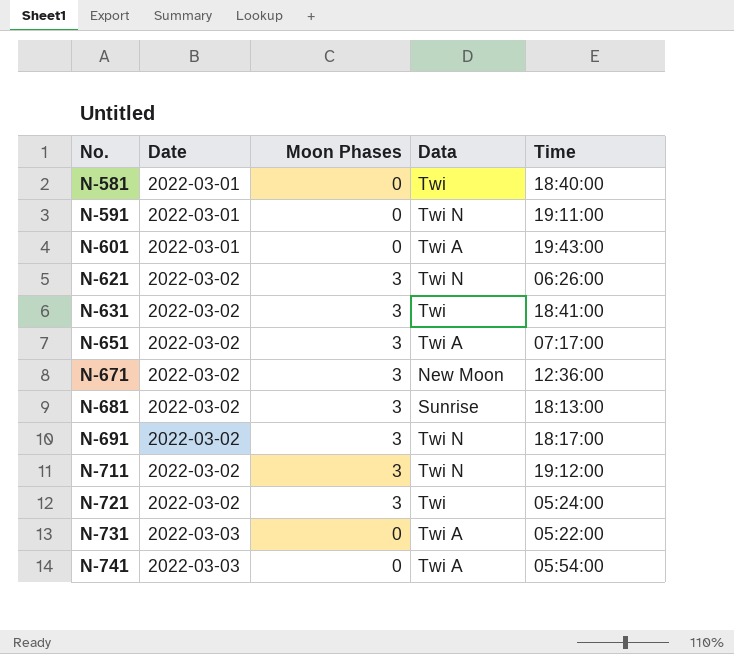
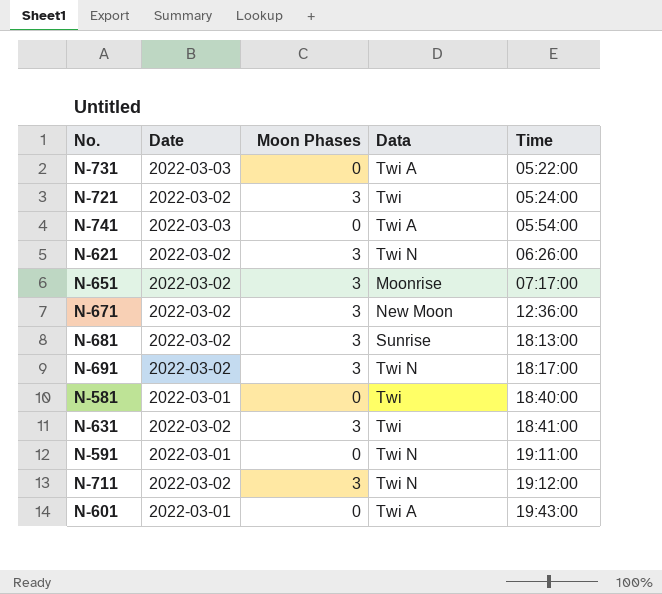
row order: No. ascending -> Time ascending
N-651 | Data: Twi A -> Moonrise

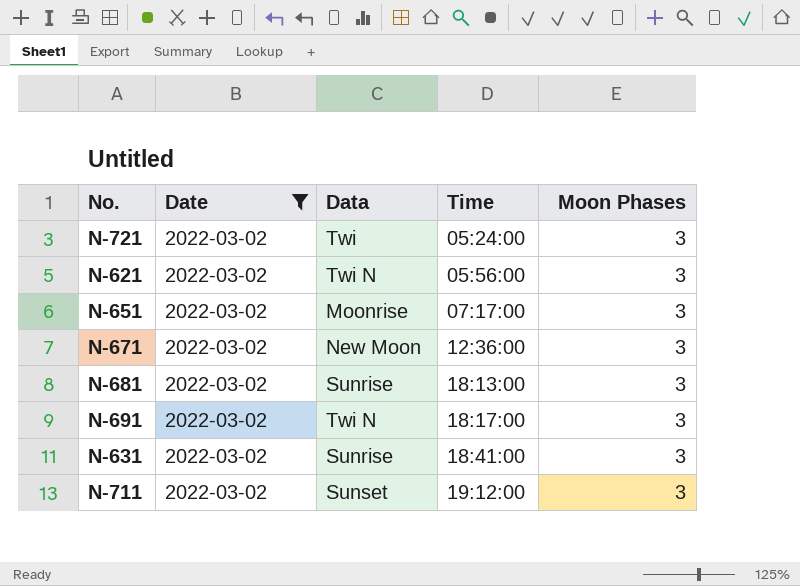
filter: none -> Date = 2022-03-02
column Moon Phases | position: 3 -> 5
N-621 | Time: 06:26:00 -> 05:56:00
N-631 | Data: Twi -> Sunrise
N-711 | Data: Twi N -> Sunset

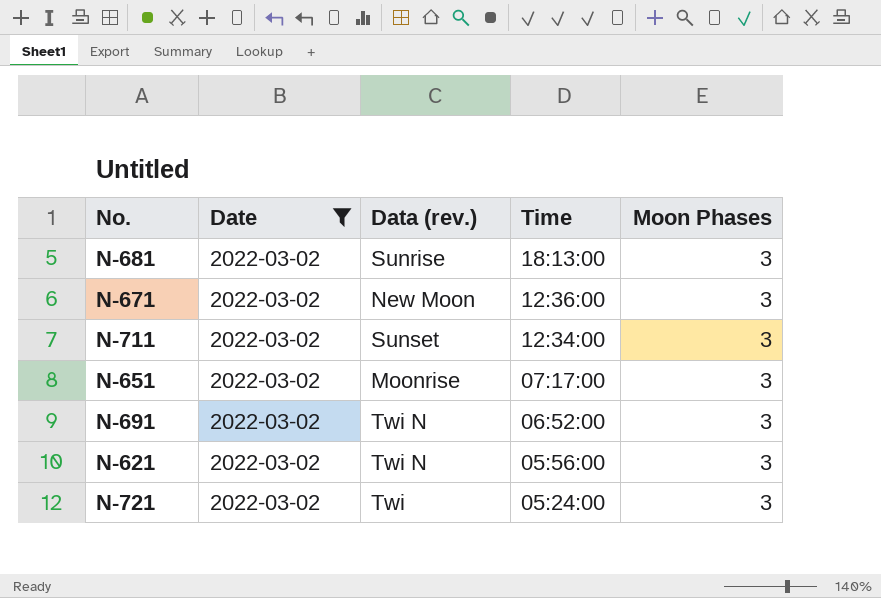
row order: Time ascending -> Time descending
column name: Data -> Data (rev.)
row N-631: 2022-03-02 | Sunrise | 18:41:00 | 3 -> none
N-711 | Time: 19:12:00 -> 12:34:00
N-691 | Time: 18:17:00 -> 06:52:00

